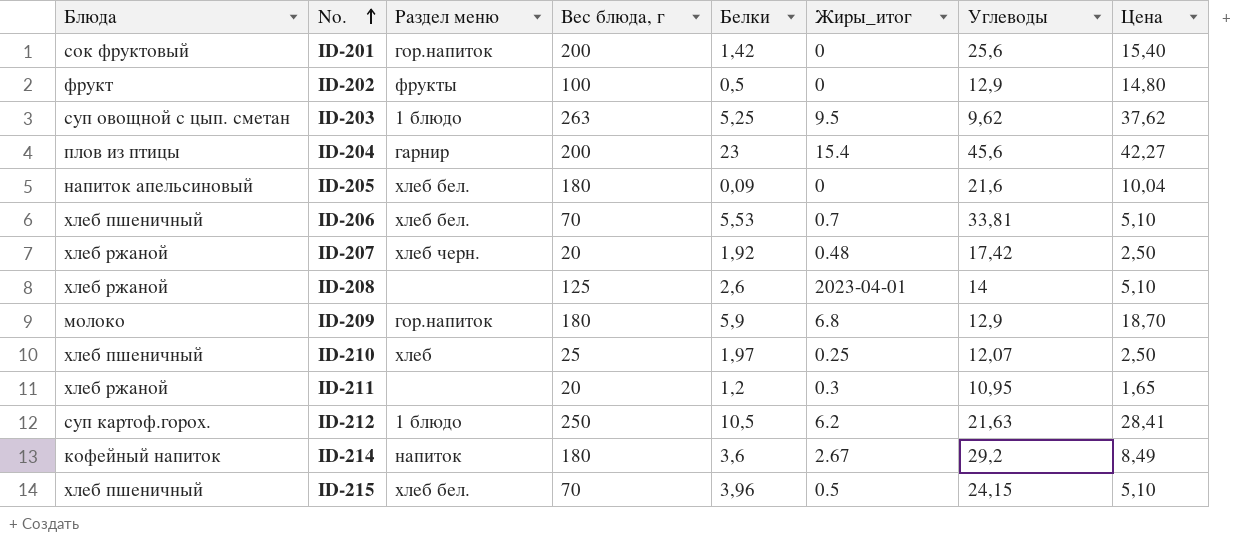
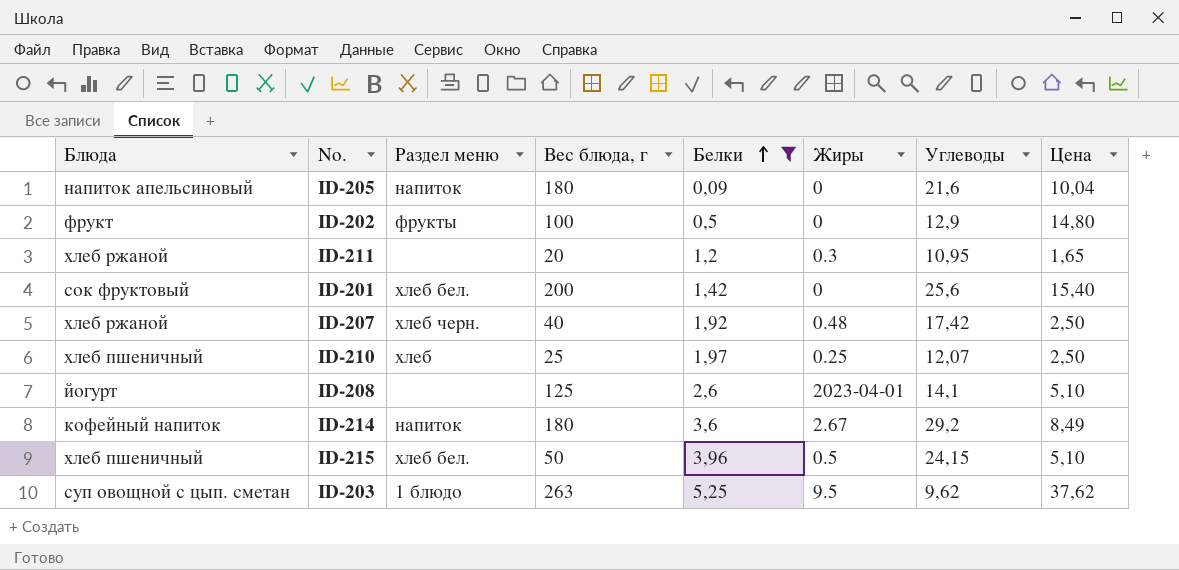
filter: none -> Белки <= 5,25
row order: No. ascending -> Белки ascending
column name: Жиры_итог -> Жиры
ID-205 | Раздел меню: хлеб бел. -> напиток
ID-201 | Раздел меню: гор.напиток -> хлеб бел.
ID-207 | Вес блюда, г: 20 -> 40
ID-208 | Блюда: хлеб ржаной -> йогурт
ID-208 | Углеводы: 14 -> 14,1
ID-215 | Вес блюда, г: 70 -> 50

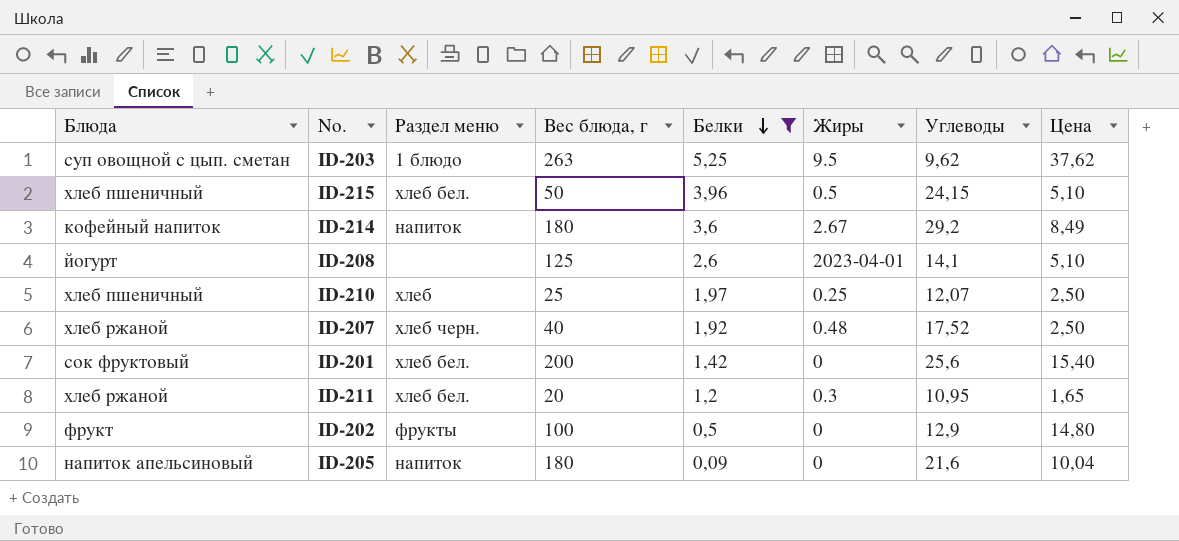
row order: Белки ascending -> Белки descending
ID-207 | Углеводы: 17,42 -> 17,52
ID-211 | Раздел меню: none -> хлеб бел.

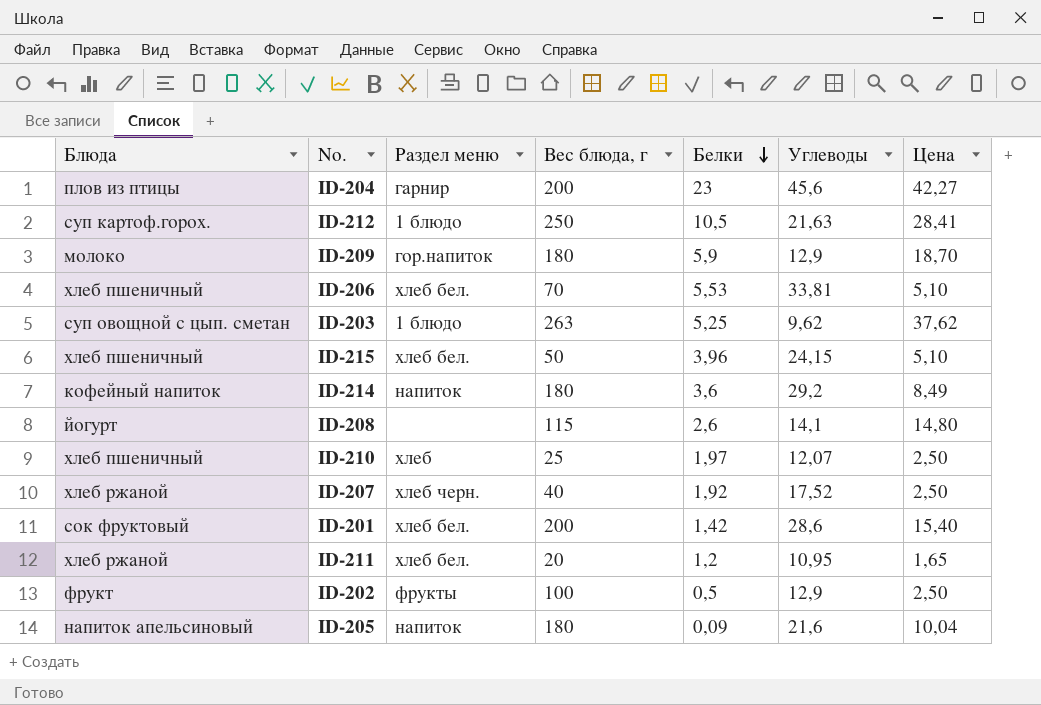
filter: Белки <= 5,25 -> none
column Жиры | position: 6 -> none
ID-208 | Вес блюда, г: 125 -> 115
ID-208 | Цена: 5,10 -> 14,80
ID-201 | Углеводы: 25,6 -> 28,6
ID-202 | Цена: 14,80 -> 2,50

